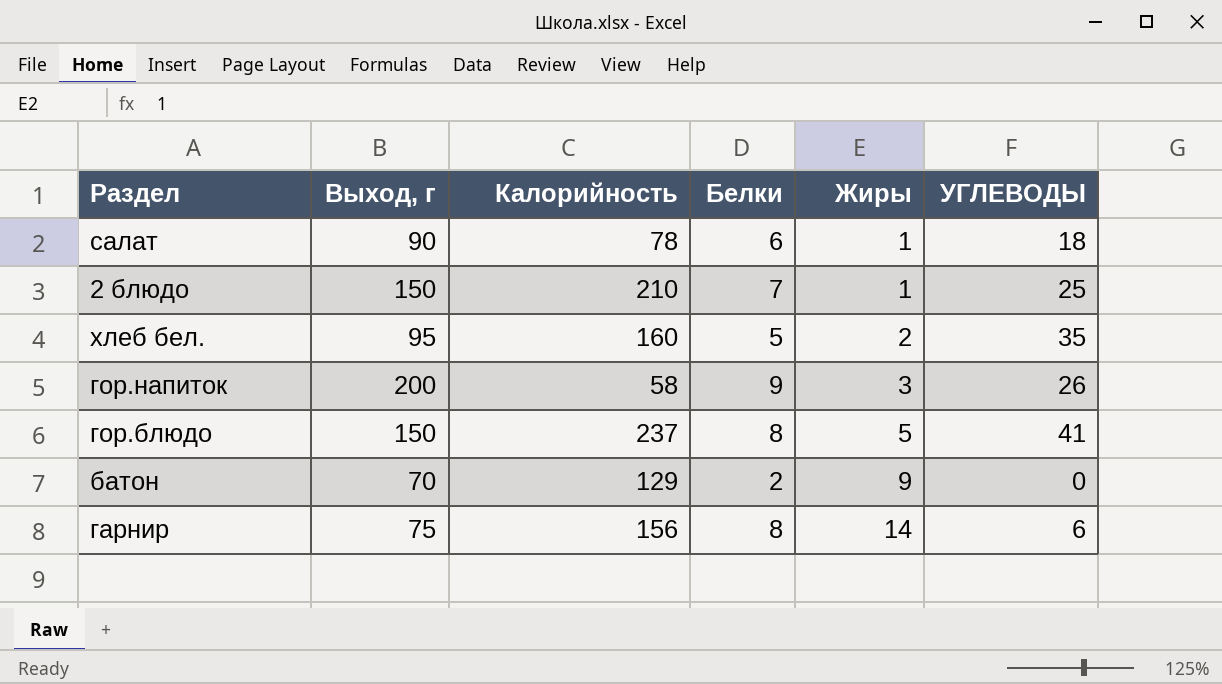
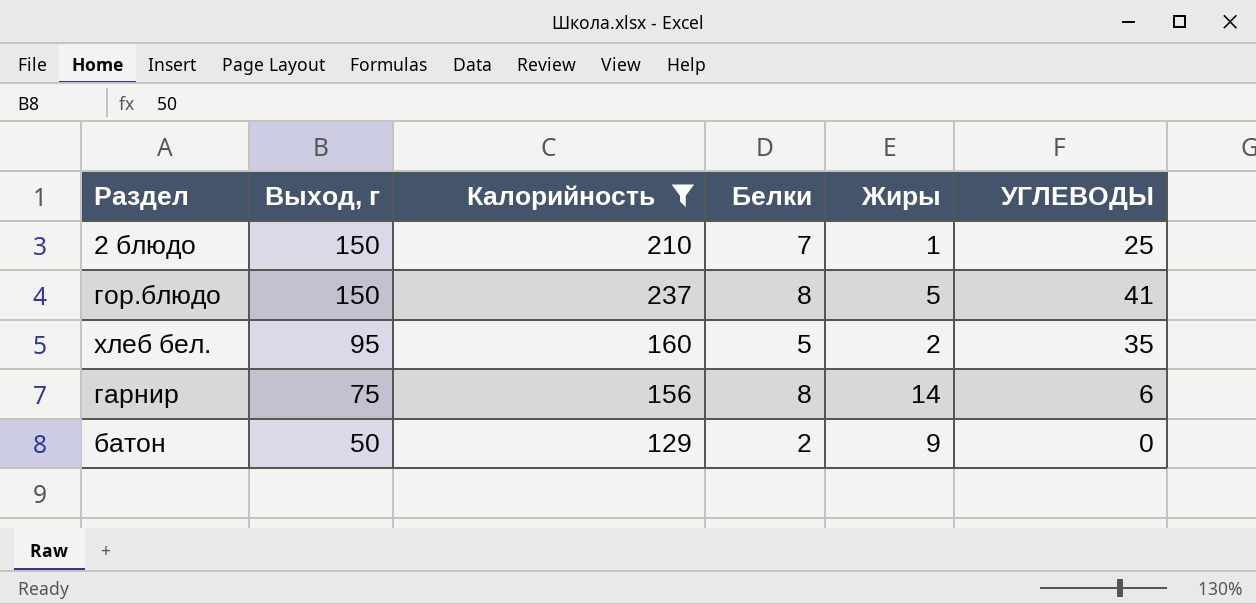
filter: none -> Калорийность >= 129
row order: Жиры ascending -> Выход, г descending
батон | Выход, г: 70 -> 50

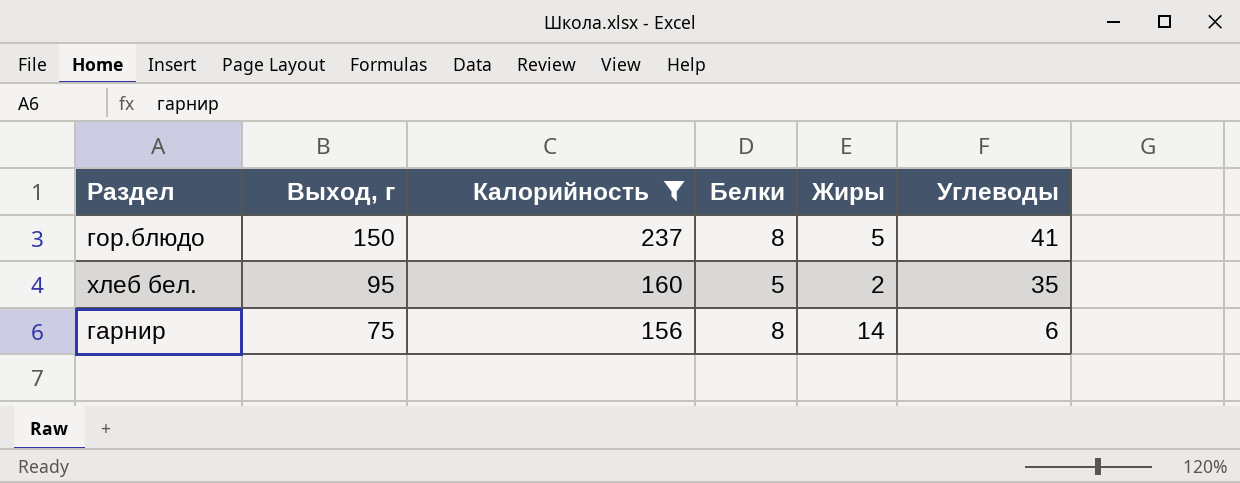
column name: УГЛЕВОДЫ -> Углеводы
row 2 блюдо: 150 | 210 | 7 | 1 | 25 -> none
row батон: 50 | 129 | 2 | 9 | 0 -> none

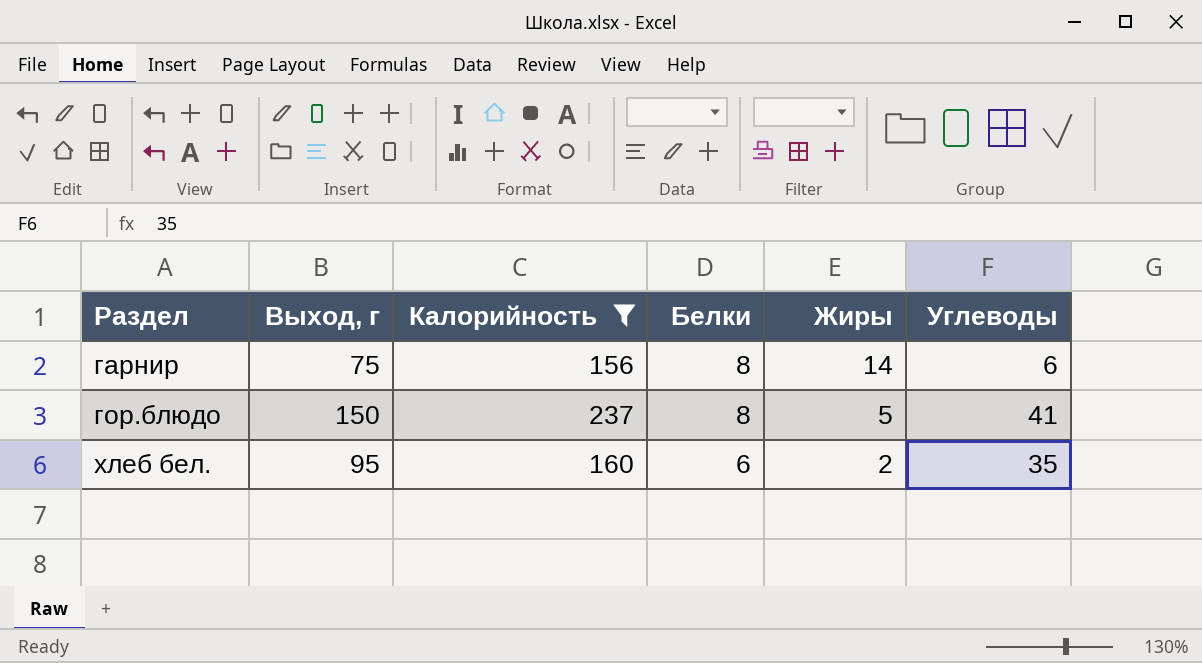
row order: Выход, г descending -> Раздел ascending
хлеб бел. | Белки: 5 -> 6

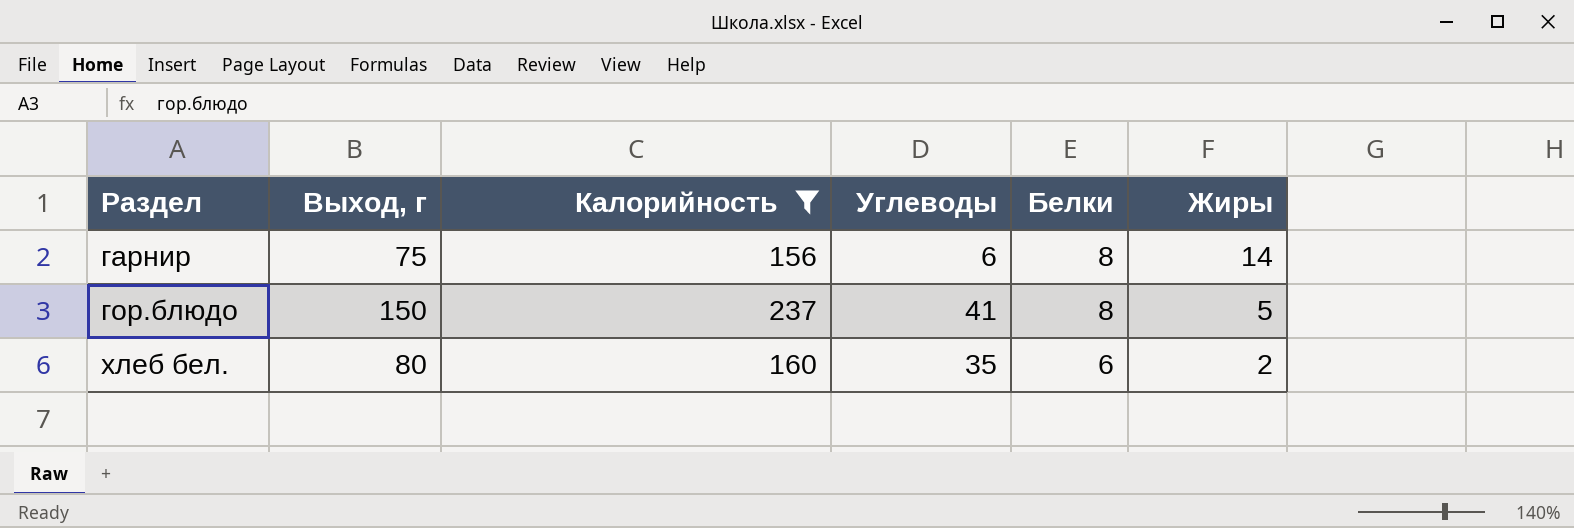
column Углеводы | position: 6 -> 4
хлеб бел. | Выход, г: 95 -> 80

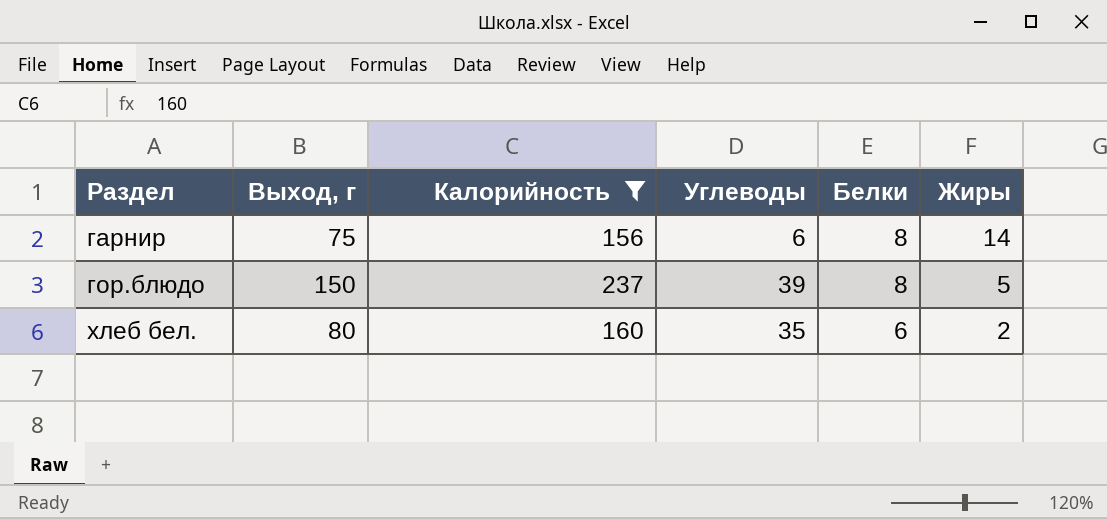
гор.блюдо | Углеводы: 41 -> 39

